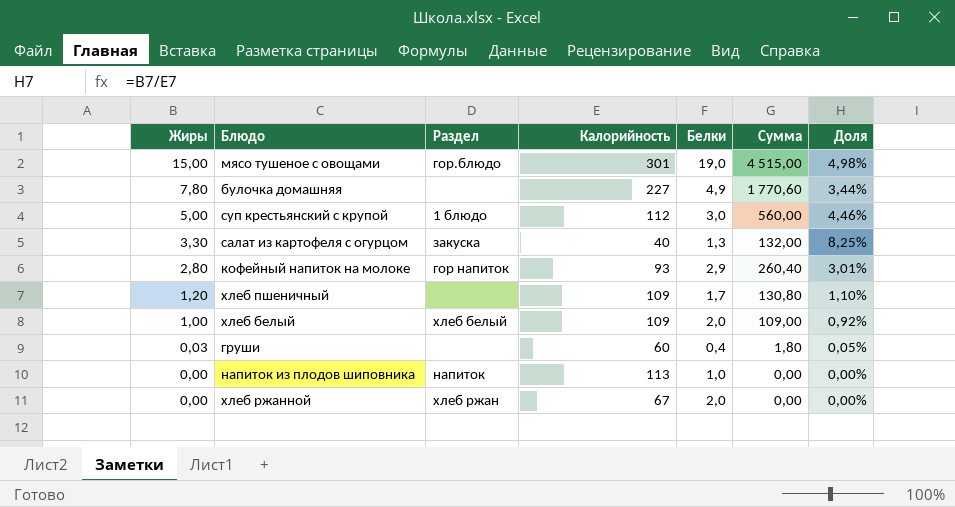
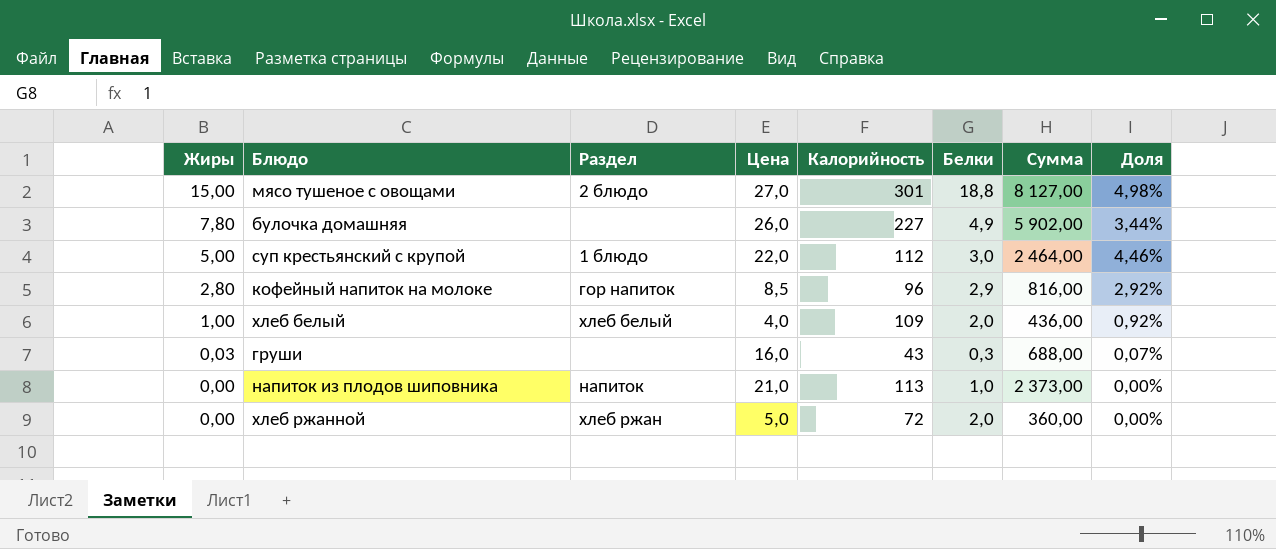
column Цена | position: none -> 4
column Сумма | formula: [Жиры] * [Калорийность] -> [Цена] * [Калорийность]
row салат из картофеля с огурцом: 3,30 | закуска | 40 | 1,3 | 132,00 | 8,25% -> none
row хлеб пшеничный: 1,20 | none | 109 | 1,7 | 130,80 | 1,10% -> none
мясо тушеное с овощами | Раздел: гор.блюдо -> 2 блюдо
мясо тушеное с овощами | Белки: 19,0 -> 18,8
кофейный напиток на молоке | Калорийность: 93 -> 96
кофейный напиток на молоке | Доля: 3,01% -> 2,92%
груши | Калорийность: 60 -> 43
груши | Белки: 0,4 -> 0,3
груши | Доля: 0,05% -> 0,07%
хлеб ржанной | Калорийность: 67 -> 72

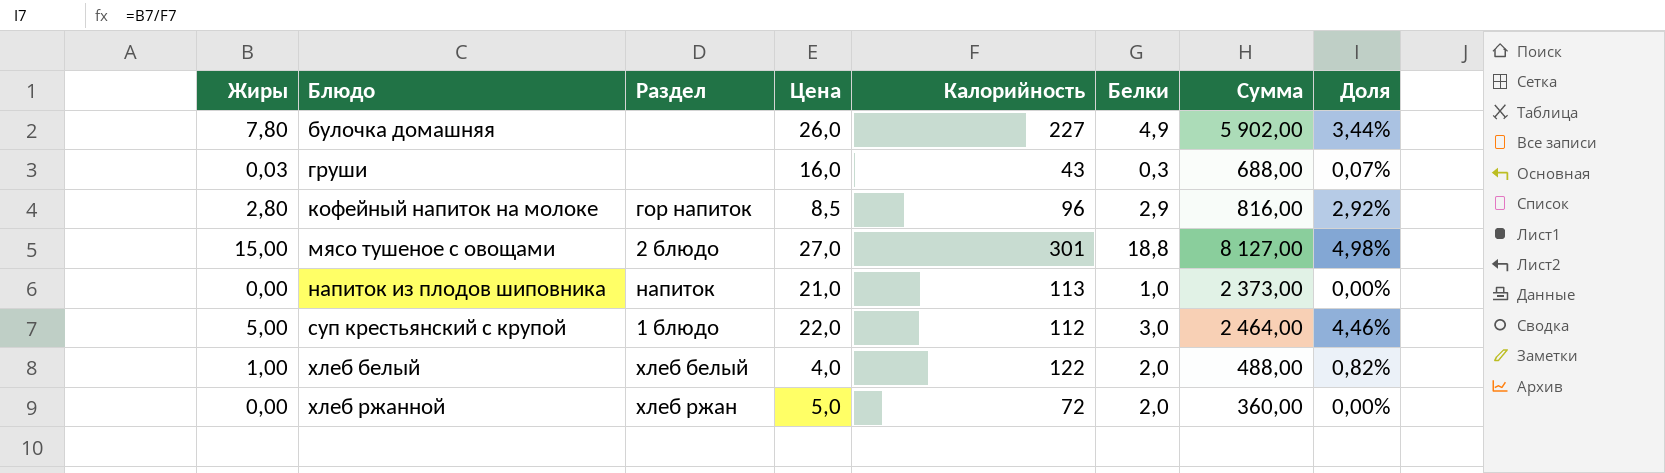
row order: Жиры descending -> Блюдо ascending
хлеб белый | Калорийность: 109 -> 122
хлеб белый | Сумма: 436,00 -> 488,00
хлеб белый | Доля: 0,92% -> 0,82%

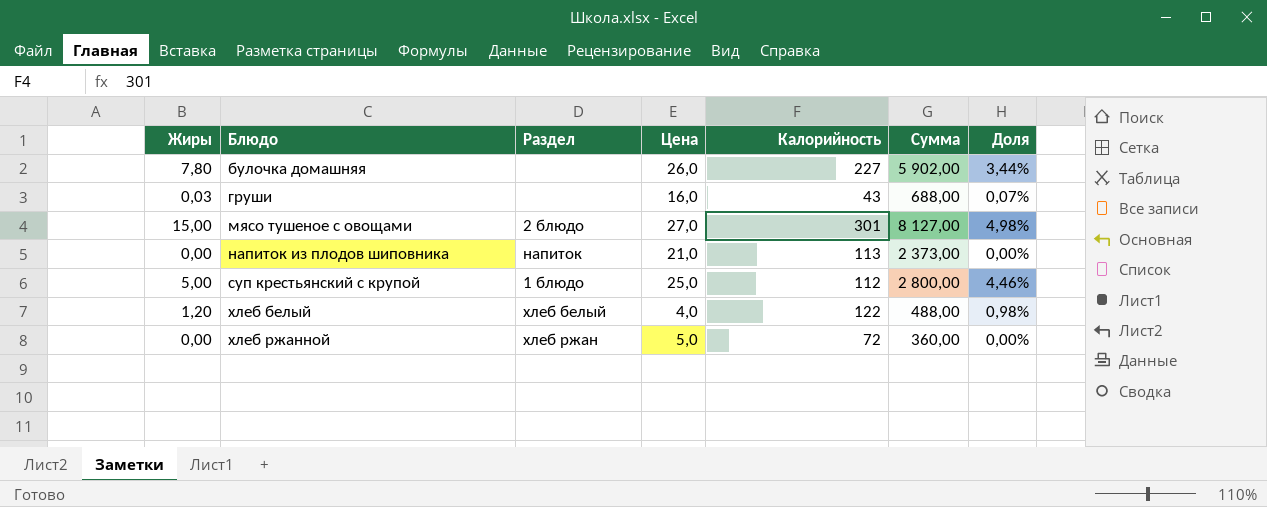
column Белки | position: 6 -> none
row кофейный напиток на молоке: 2,80 | гор напиток | 8,5 | 96 | 2,9 | 816,00 | 2,92% -> none
суп крестьянский с крупой | Цена: 22,0 -> 25,0
суп крестьянский с крупой | Сумма: 2 464,00 -> 2 800,00
хлеб белый | Жиры: 1,00 -> 1,20
хлеб белый | Доля: 0,82% -> 0,98%

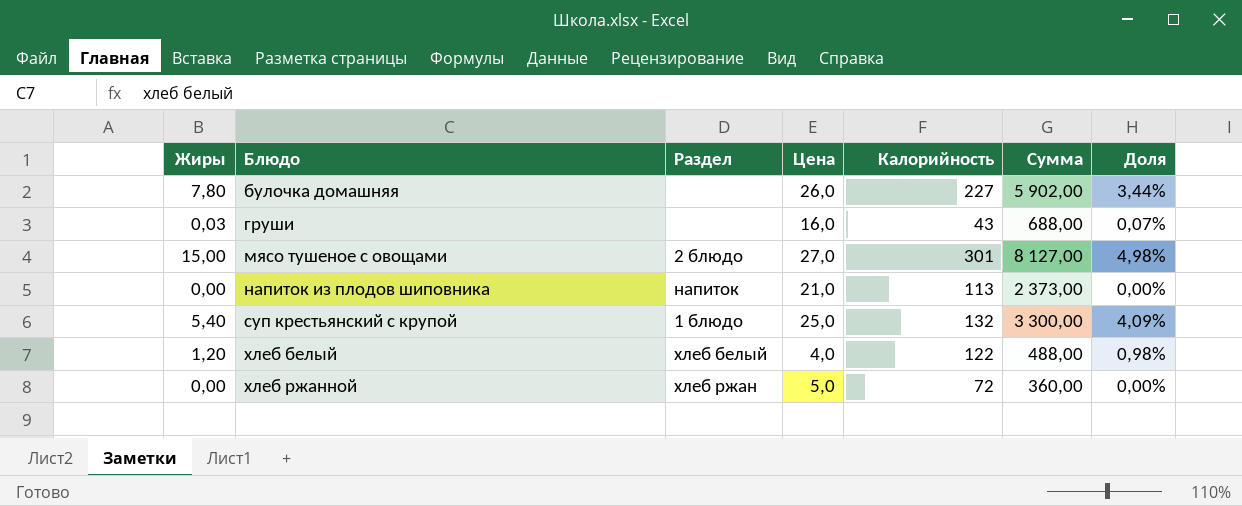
суп крестьянский с крупой | Жиры: 5,00 -> 5,40
суп крестьянский с крупой | Калорийность: 112 -> 132
суп крестьянский с крупой | Сумма: 2 800,00 -> 3 300,00
суп крестьянский с крупой | Доля: 4,46% -> 4,09%

